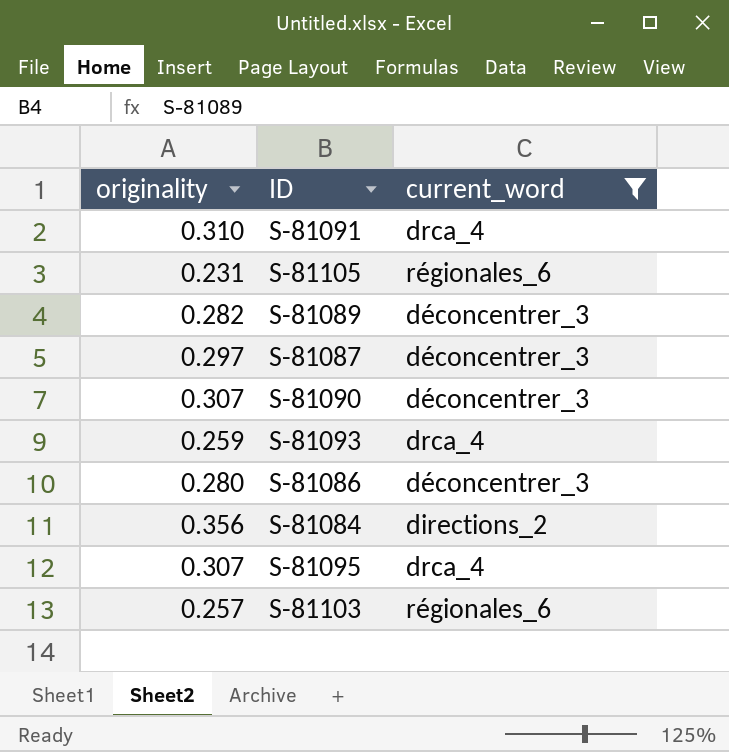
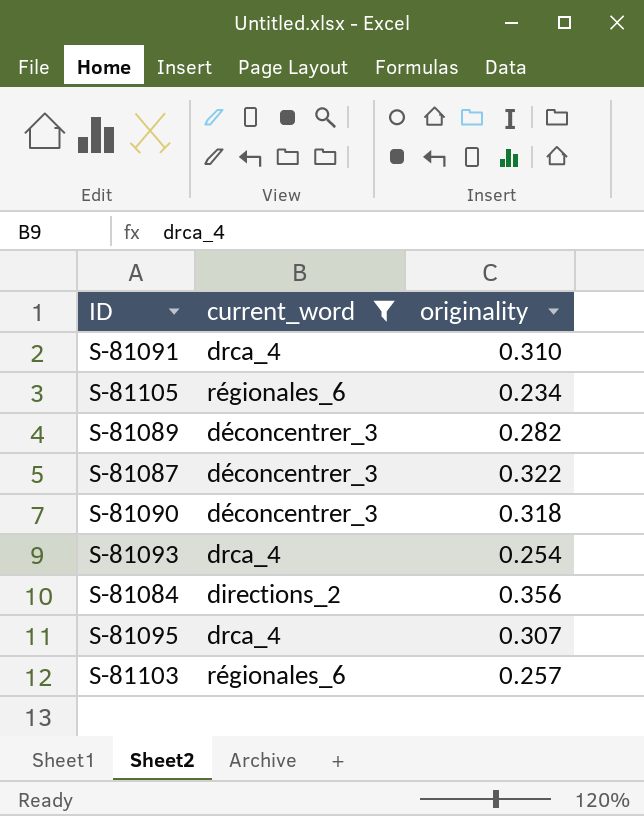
column originality | position: 1 -> 3
row S-81086: 0.280 | déconcentrer_3 -> none
S-81105 | originality: 0.231 -> 0.234
S-81087 | originality: 0.297 -> 0.322
S-81090 | originality: 0.307 -> 0.318
S-81093 | originality: 0.259 -> 0.254

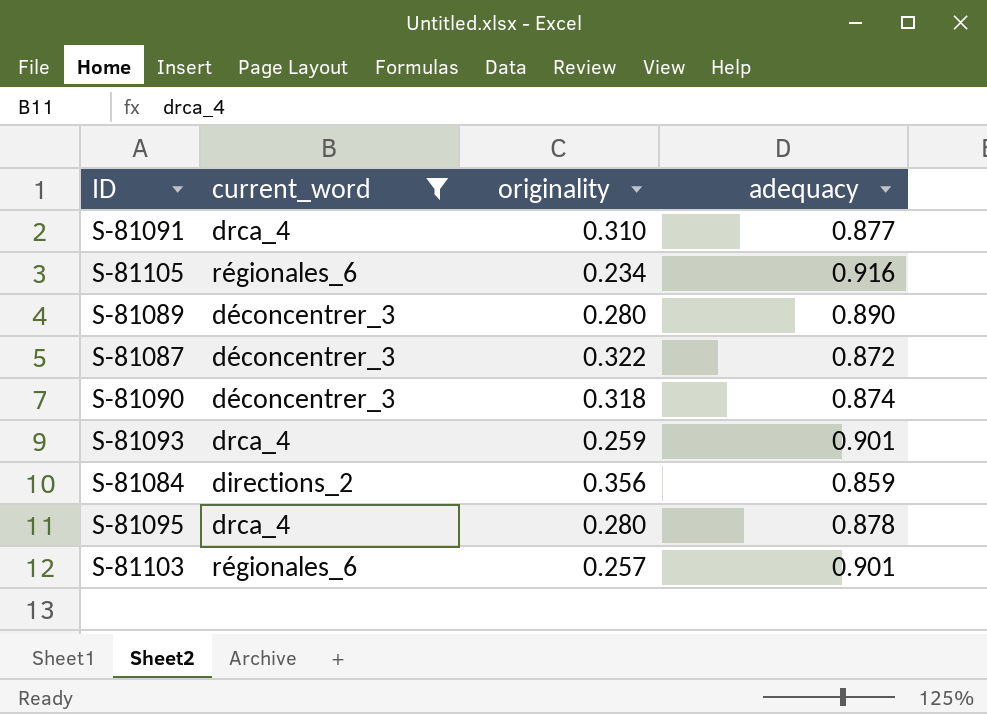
column adequacy | position: none -> 4
S-81089 | originality: 0.282 -> 0.280
S-81093 | originality: 0.254 -> 0.259
S-81095 | originality: 0.307 -> 0.280

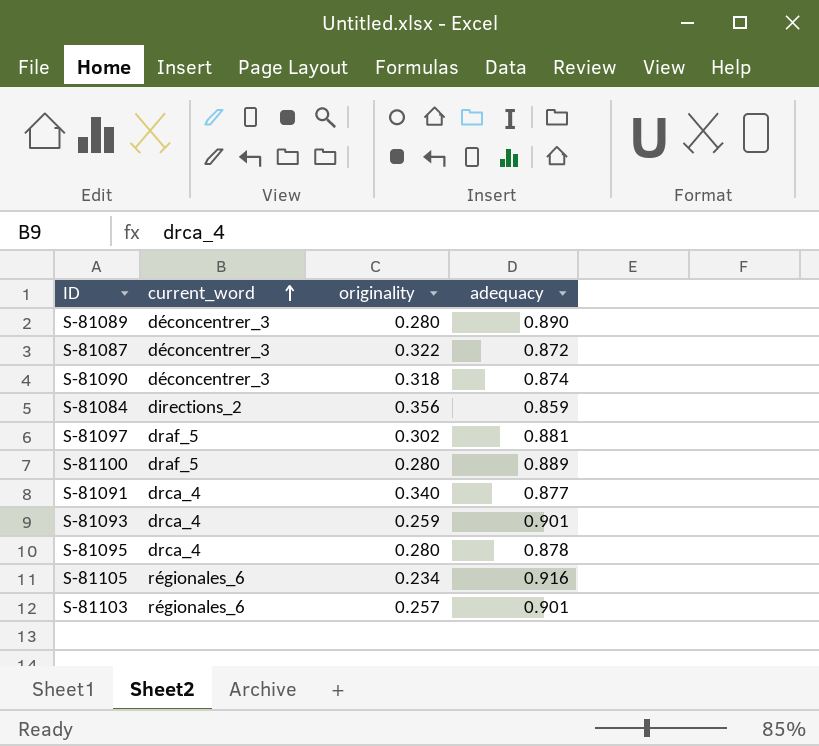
filter: current_word != draf_5 -> none
row order: none -> current_word ascending
S-81091 | originality: 0.310 -> 0.340

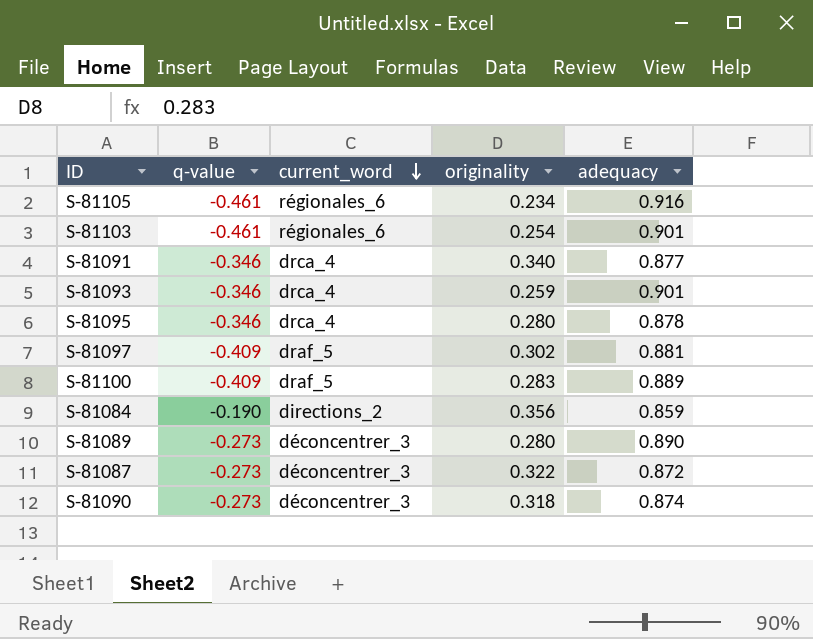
row order: current_word ascending -> current_word descending
column q-value | position: none -> 2
S-81103 | originality: 0.257 -> 0.254
S-81100 | originality: 0.280 -> 0.283

